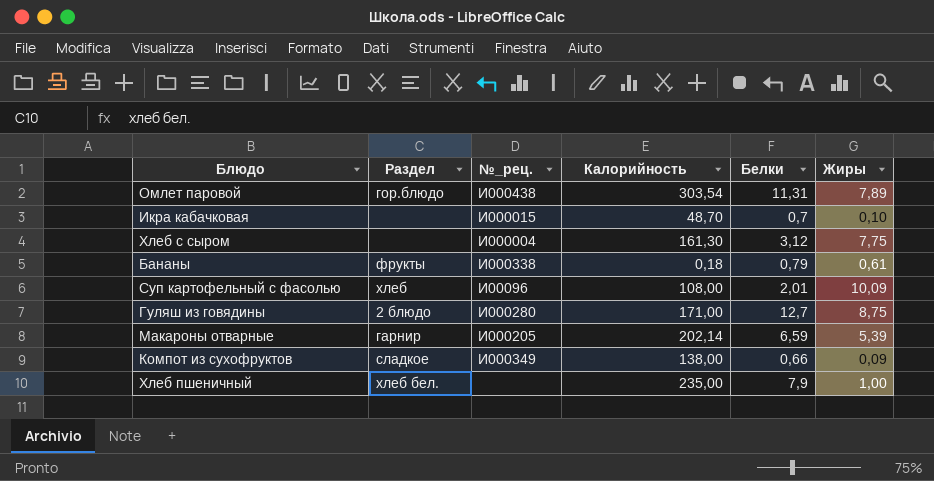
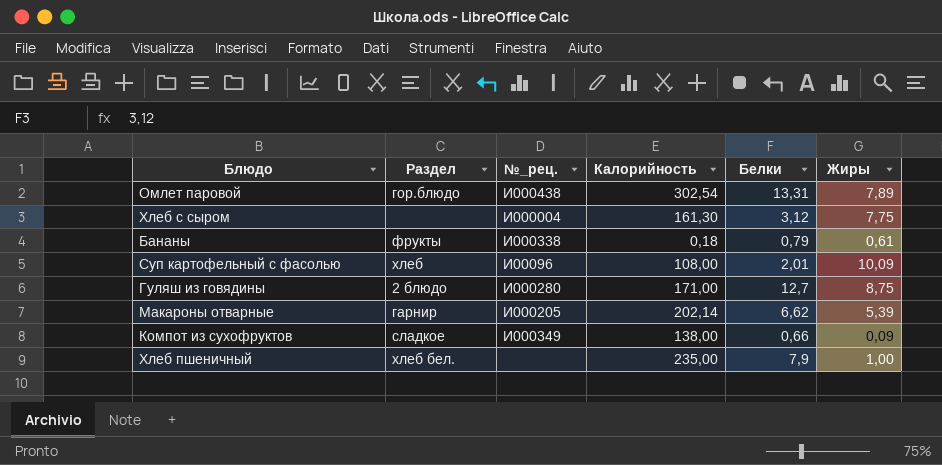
row Икра кабачковая: none | И000015 | 48,70 | 0,7 | 0,10 -> none
Омлет паровой | Калорийность: 303,54 -> 302,54
Омлет паровой | Белки: 11,31 -> 13,31
Макароны отварные | Белки: 6,59 -> 6,62

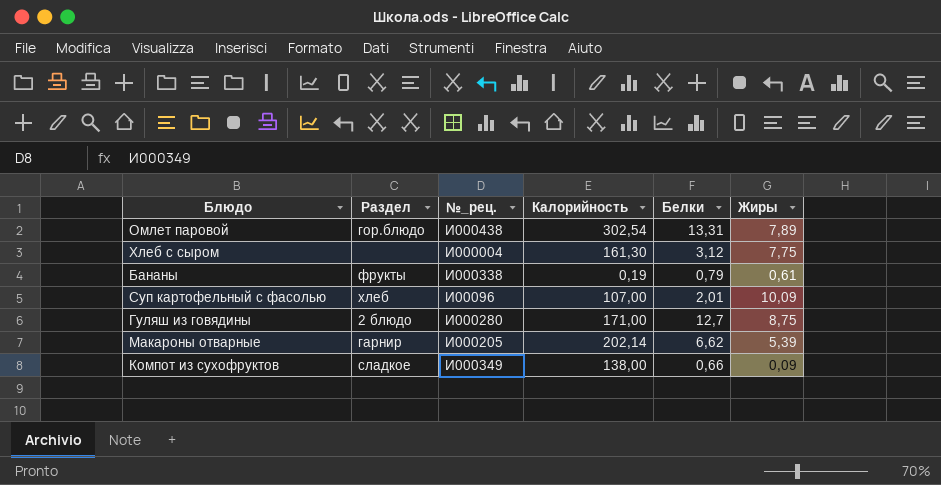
row Хлеб пшеничный: хлеб бел. | none | 235,00 | 7,9 | 1,00 -> none
Бананы | Калорийность: 0,18 -> 0,19
Суп картофельный с фасолью | Калорийность: 108,00 -> 107,00

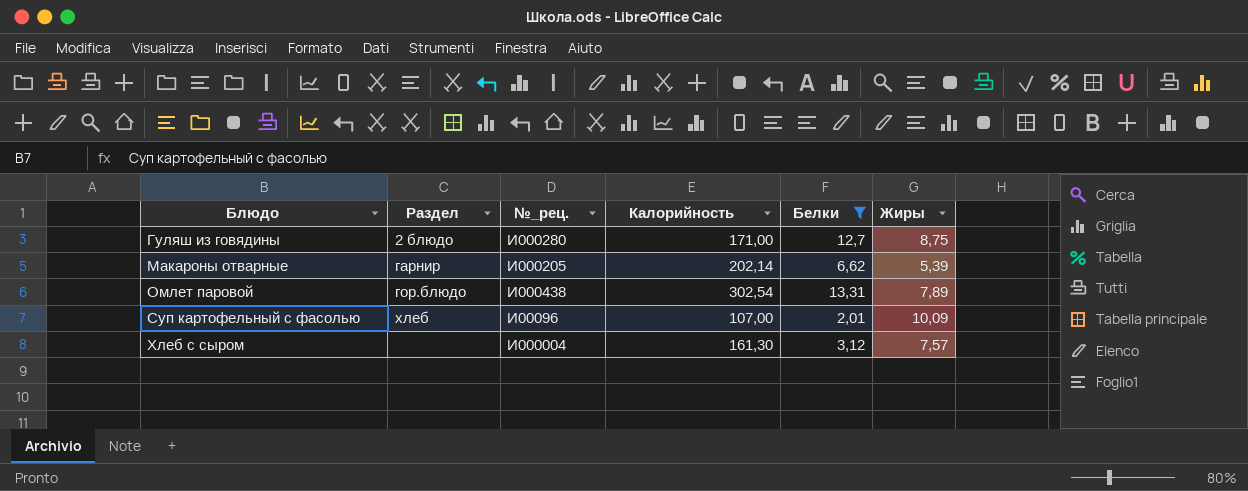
filter: none -> Белки >= 2,01
row order: none -> Блюдо ascending
Хлеб с сыром | Жиры: 7,75 -> 7,57

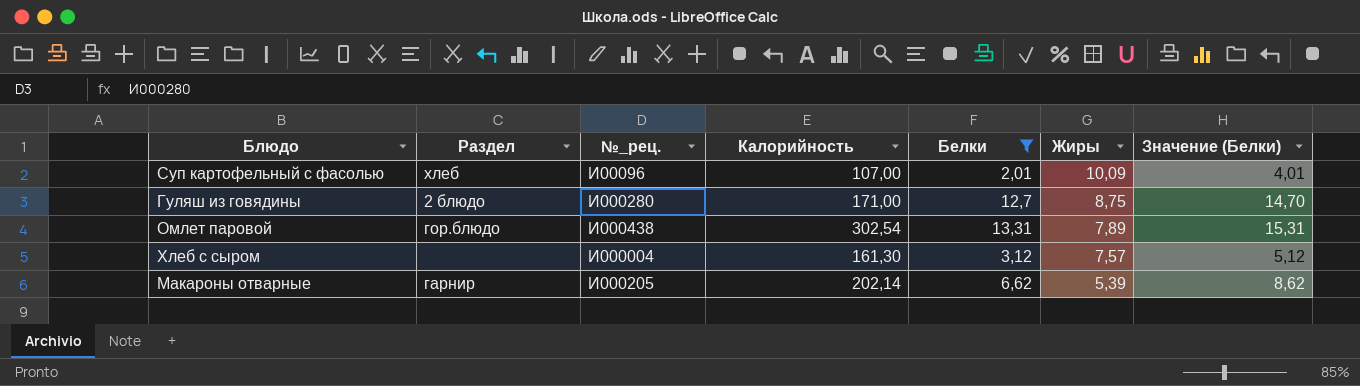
row order: Блюдо ascending -> Жиры descending
column Значение (Белки) | formula: none -> [Белки] + 2

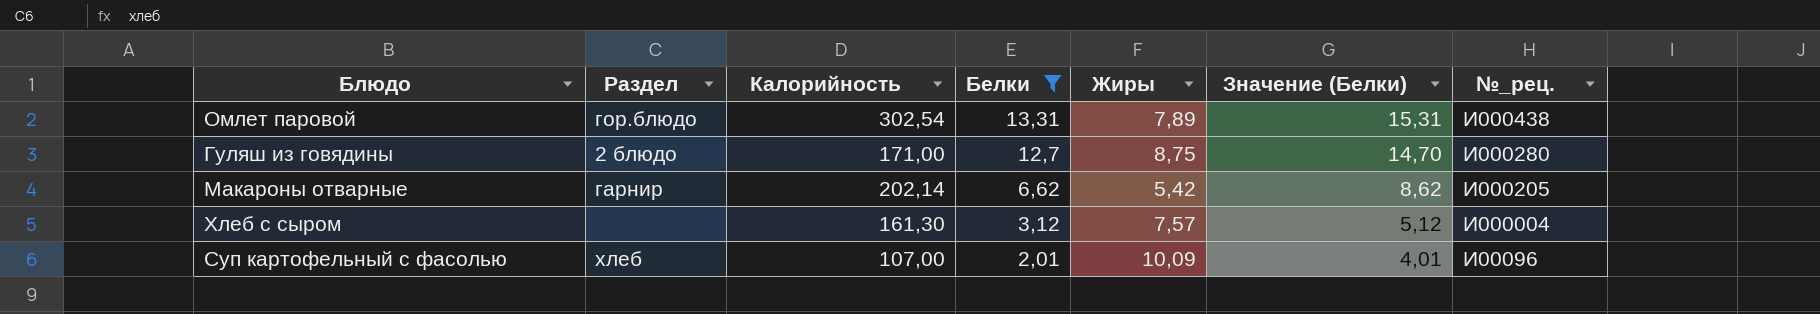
row order: Жиры descending -> Белки descending
column №_рец. | position: 3 -> 7
Макароны отварные | Жиры: 5,39 -> 5,42

